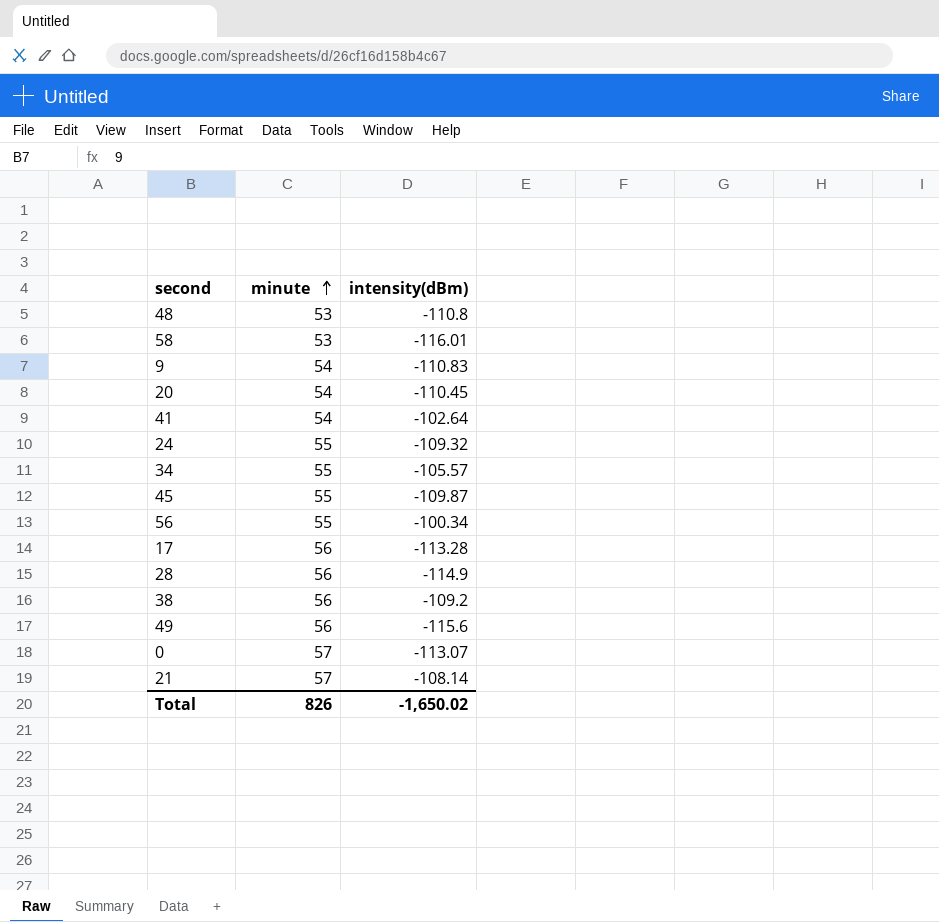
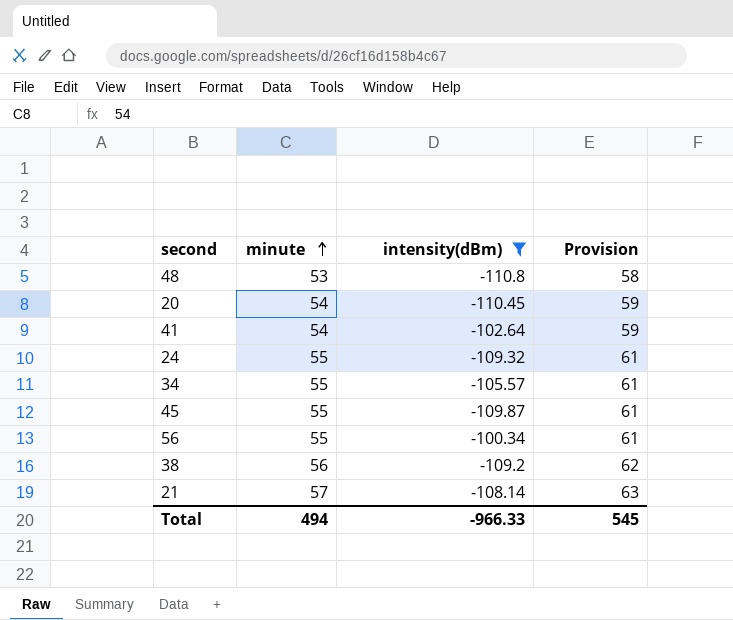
filter: none -> intensity(dBm) >= -110.8
column Provision | formula: none -> [minute] * 1.1
Total | minute: 826 -> 494
Total | intensity(dBm): -1,650.02 -> -966.33

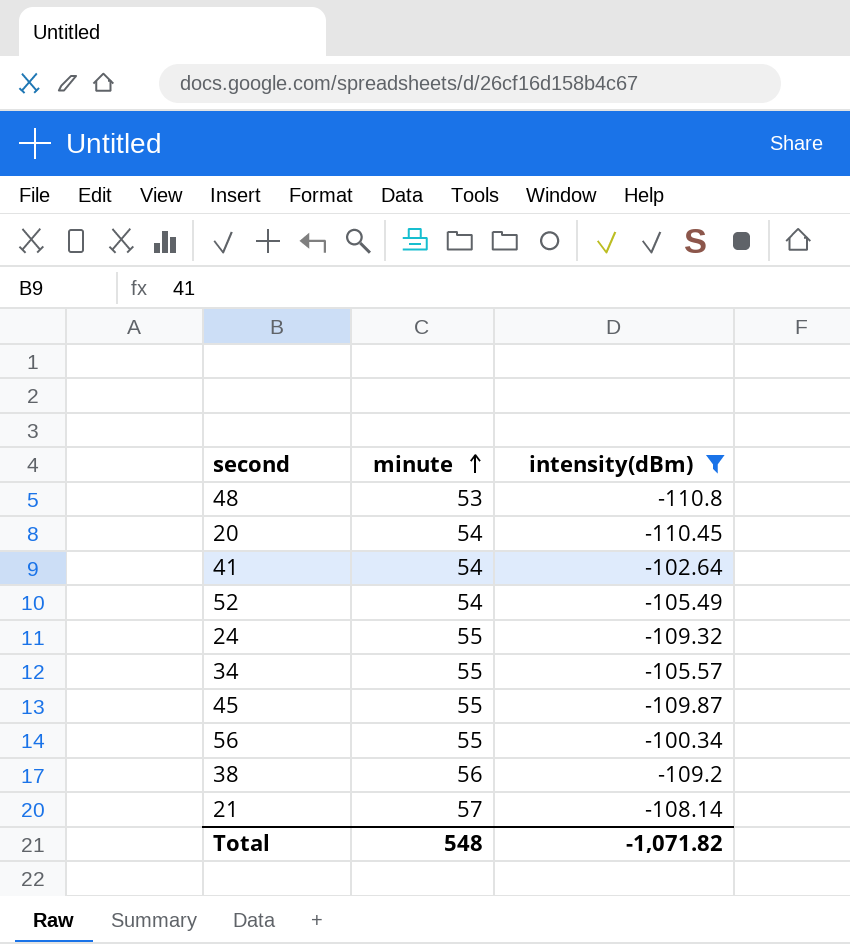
column Provision | formula: [minute] * 1.1 -> none
row 52: none -> 54 | -105.49
Total | minute: 494 -> 548
Total | intensity(dBm): -966.33 -> -1,071.82

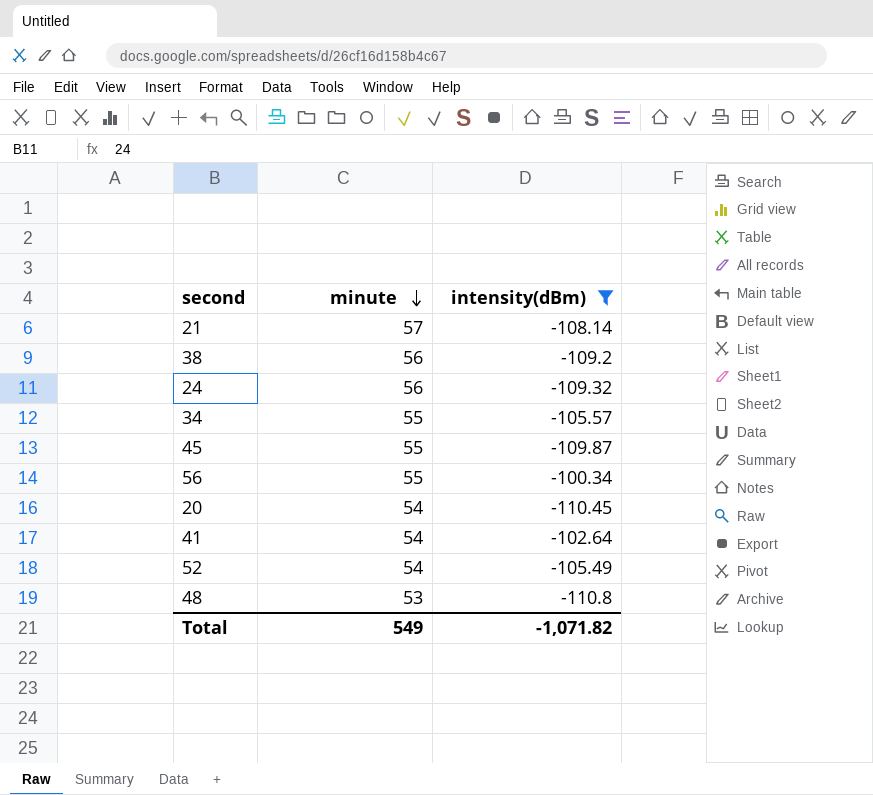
row order: minute ascending -> minute descending
24 | minute: 55 -> 56
Total | minute: 548 -> 549

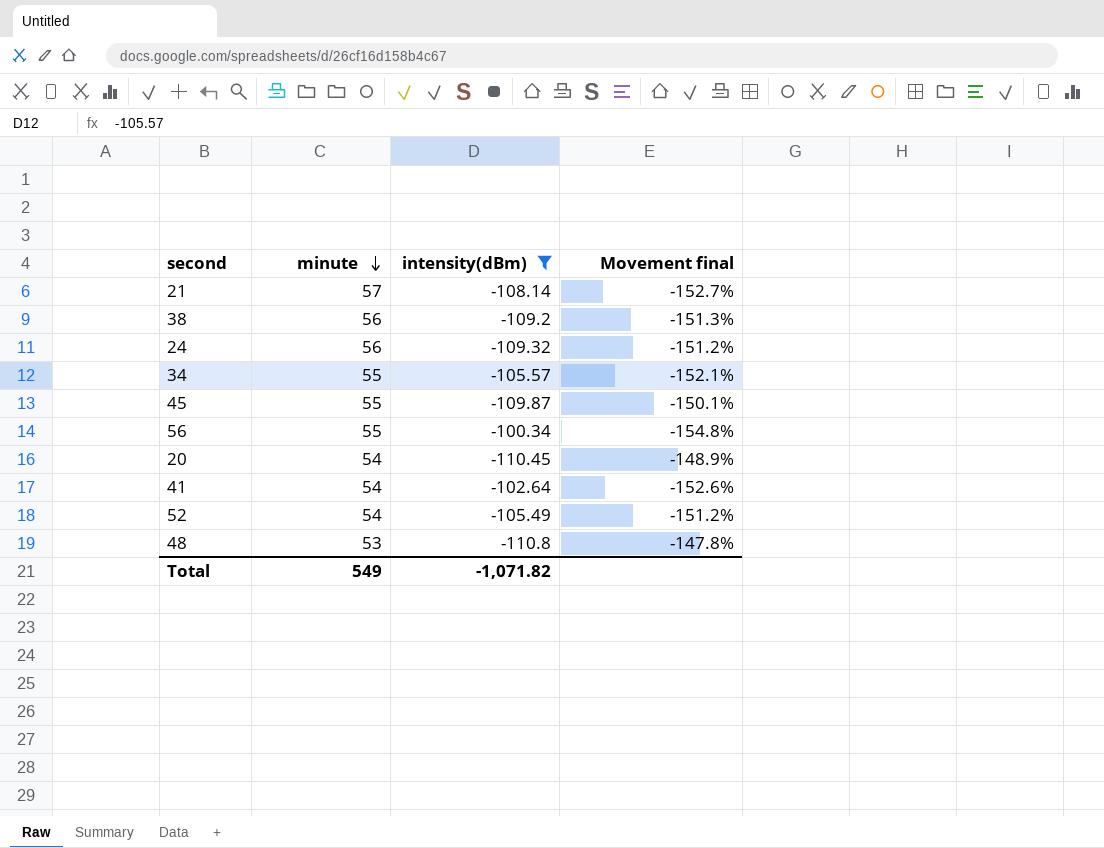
column Movement final | formula: none -> ([minute] - [intensity(dBm)]) / [intensity(dBm)]

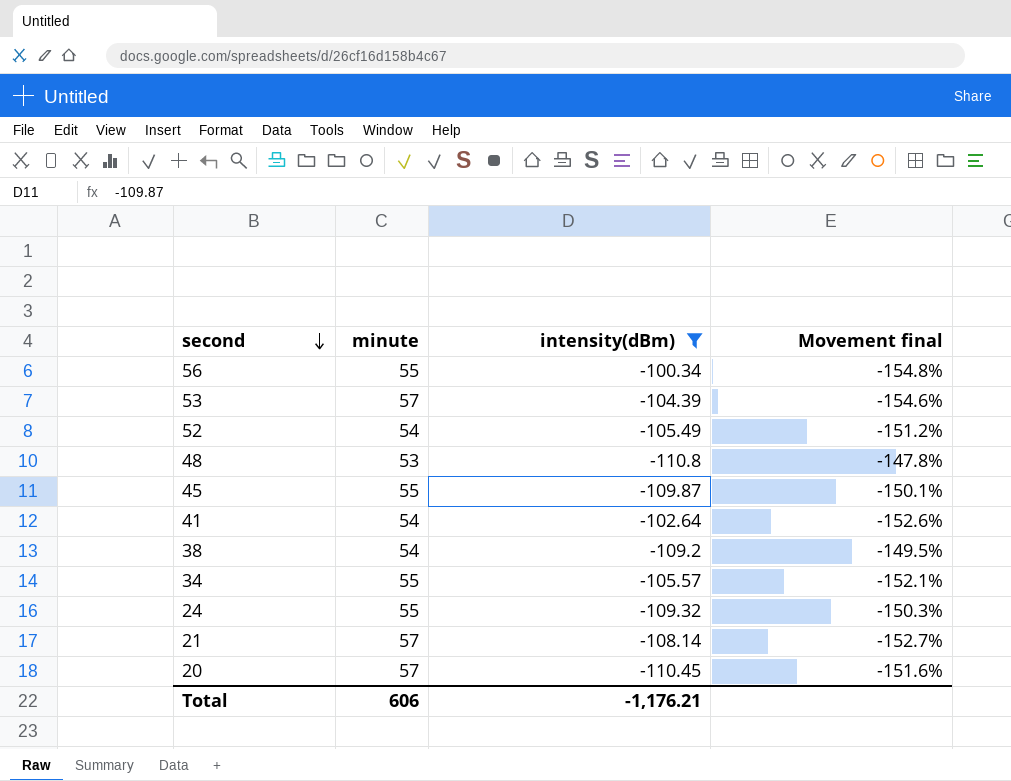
row order: minute descending -> second descending
row 53: none -> 57 | -104.39 | -154.6%
38 | minute: 56 -> 54
38 | Movement final: -151.3% -> -149.5%
24 | minute: 56 -> 55
24 | Movement final: -151.2% -> -150.3%
20 | minute: 54 -> 57
20 | Movement final: -148.9% -> -151.6%
Total | minute: 549 -> 606
Total | intensity(dBm): -1,071.82 -> -1,176.21

